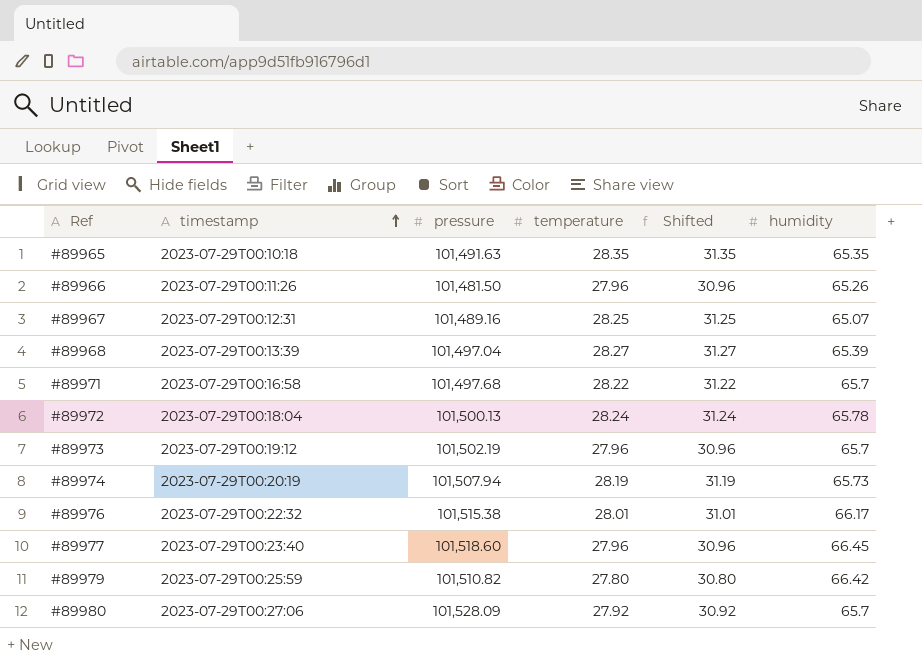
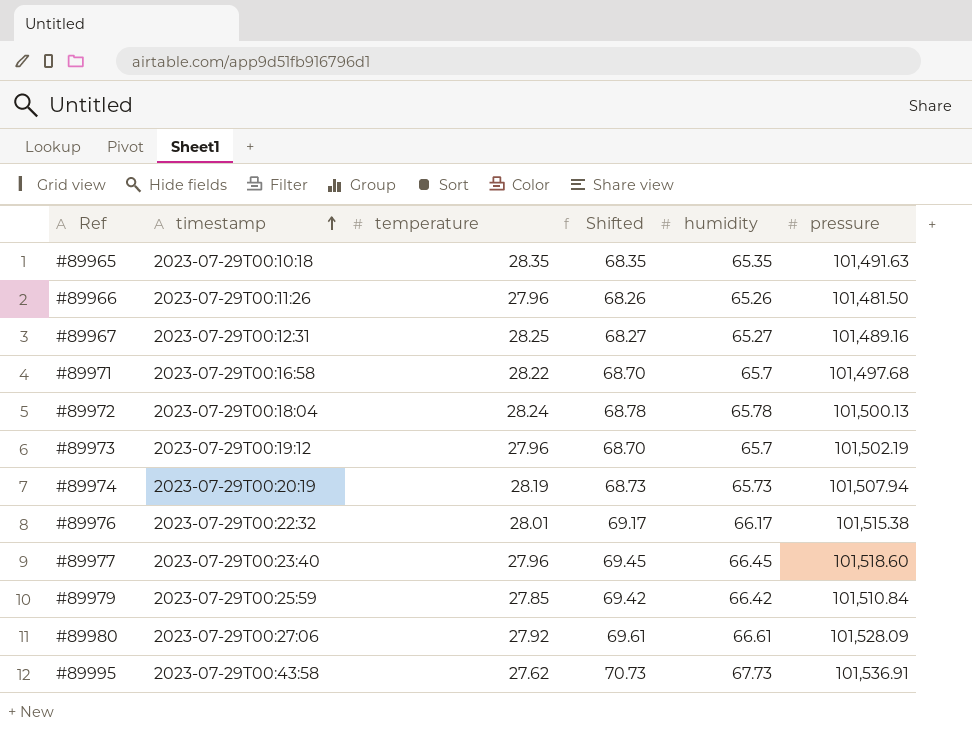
column Shifted | formula: [temperature] + 3 -> [humidity] + 3
column pressure | position: 3 -> 6
row #89968: 2023-07-29T00:13:39 | 101,497.04 | 28.27 | 31.27 | 65.39 -> none
#89967 | humidity: 65.07 -> 65.27
#89979 | temperature: 27.80 -> 27.85
#89979 | pressure: 101,510.82 -> 101,510.84
#89980 | humidity: 65.7 -> 66.61
row #89995: none -> 2023-07-29T00:43:58 | 27.62 | 70.73 | 67.73 | 101,536.91

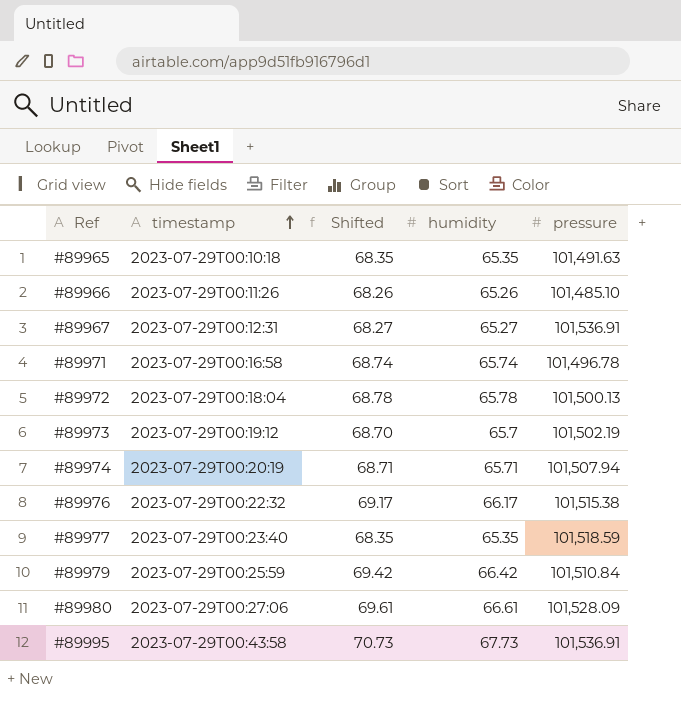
column temperature | position: 3 -> none
#89966 | pressure: 101,481.50 -> 101,485.10
#89967 | pressure: 101,489.16 -> 101,536.91
#89971 | Shifted: 68.70 -> 68.74
#89971 | humidity: 65.7 -> 65.74
#89971 | pressure: 101,497.68 -> 101,496.78
#89974 | Shifted: 68.73 -> 68.71
#89974 | humidity: 65.73 -> 65.71
#89977 | Shifted: 69.45 -> 68.35
#89977 | humidity: 66.45 -> 65.35
#89977 | pressure: 101,518.60 -> 101,518.59

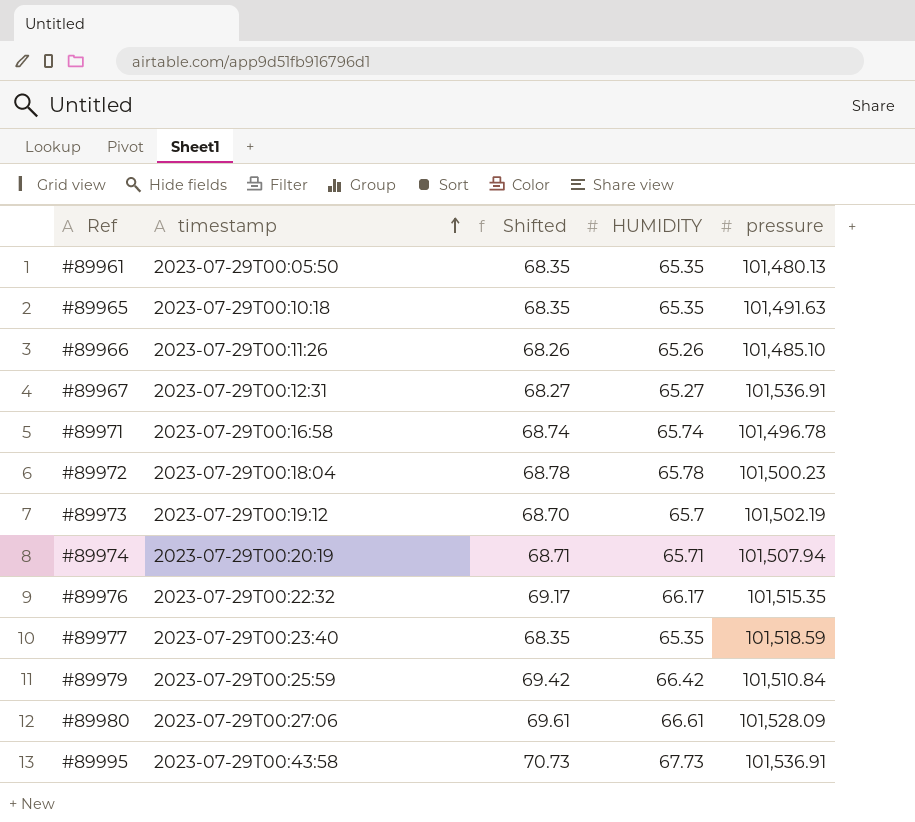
column name: humidity -> HUMIDITY
row #89961: none -> 2023-07-29T00:05:50 | 68.35 | 65.35 | 101,480.13
#89972 | pressure: 101,500.13 -> 101,500.23
#89976 | pressure: 101,515.38 -> 101,515.35

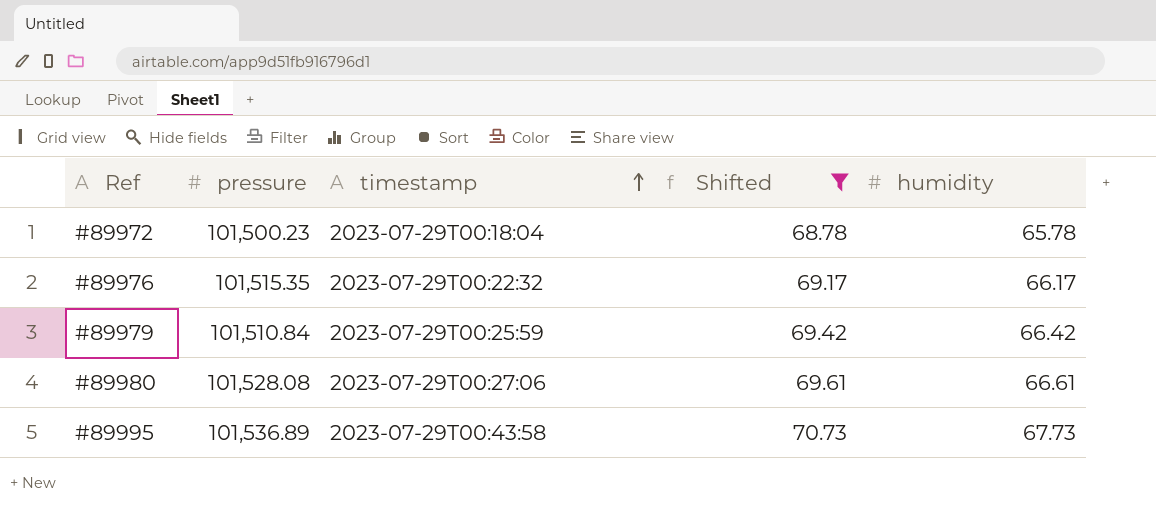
filter: none -> Shifted >= 68.78
column pressure | position: 5 -> 2
column name: HUMIDITY -> humidity
#89980 | pressure: 101,528.09 -> 101,528.08
#89995 | pressure: 101,536.91 -> 101,536.89

